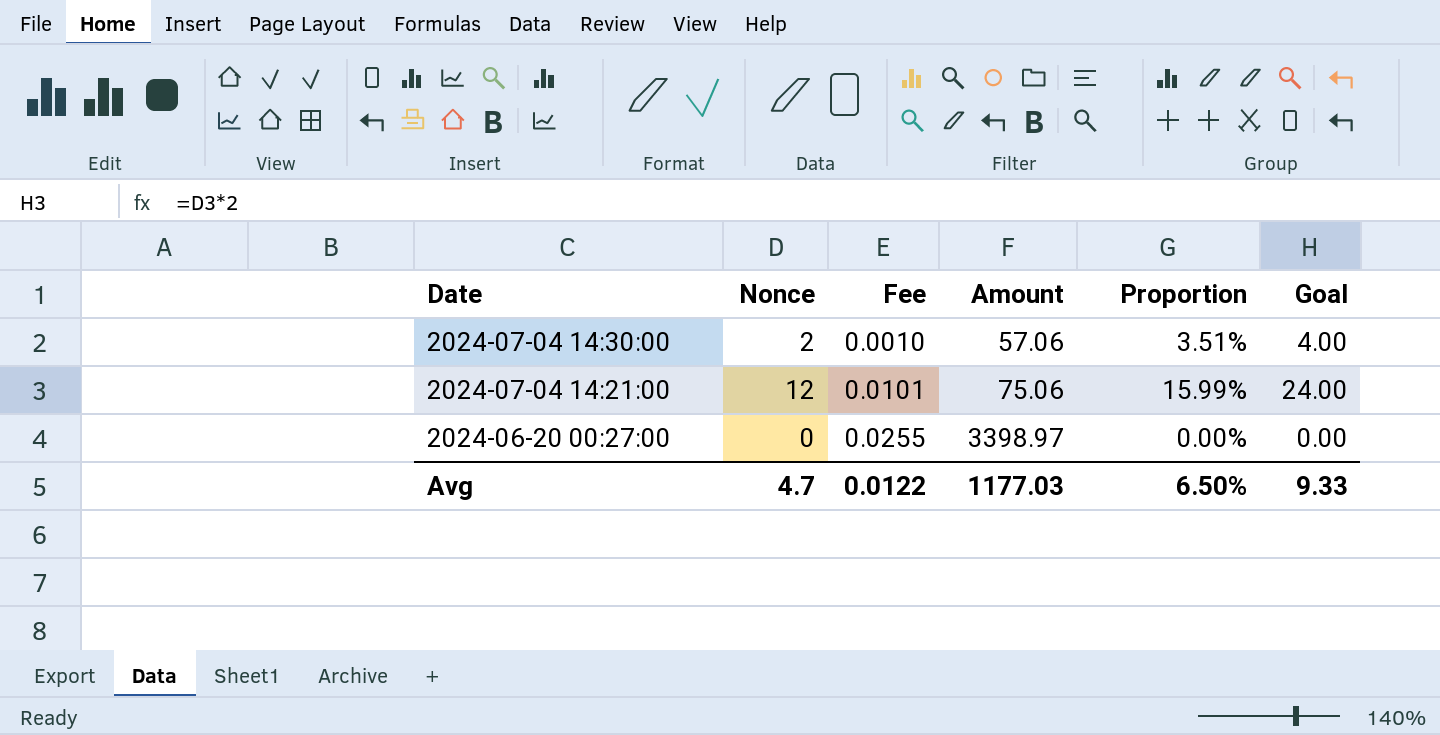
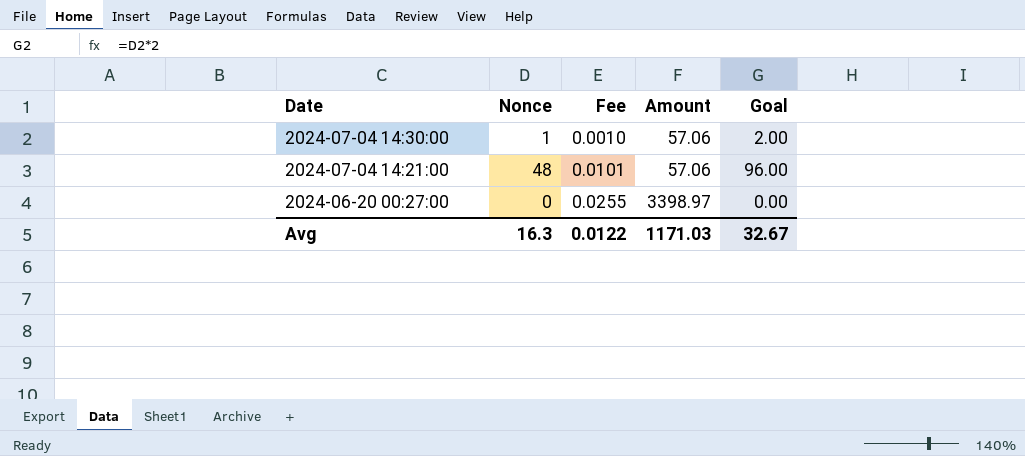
column Proportion | formula: [Nonce] / [Amount] -> none
2024-07-04 14:30:00 | Nonce: 2 -> 1
2024-07-04 14:30:00 | Goal: 4.00 -> 2.00
2024-07-04 14:21:00 | Nonce: 12 -> 48
2024-07-04 14:21:00 | Amount: 75.06 -> 57.06
2024-07-04 14:21:00 | Goal: 24.00 -> 96.00
Avg | Nonce: 4.7 -> 16.3
Avg | Amount: 1177.03 -> 1171.03
Avg | Goal: 9.33 -> 32.67

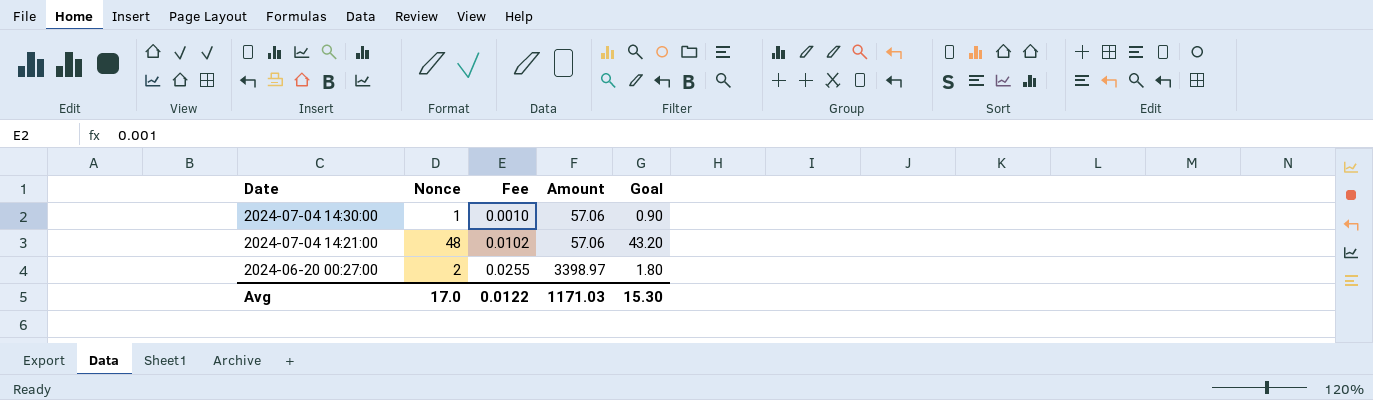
column Goal | formula: [Nonce] * 2 -> [Nonce] * 0.9
2024-07-04 14:21:00 | Fee: 0.0101 -> 0.0102
2024-06-20 00:27:00 | Nonce: 0 -> 2
Avg | Nonce: 16.3 -> 17.0
Avg | Goal: 32.67 -> 15.30

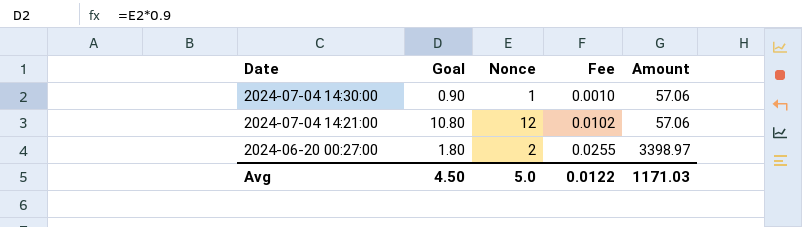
column Goal | position: 5 -> 2
2024-07-04 14:21:00 | Goal: 43.20 -> 10.80
2024-07-04 14:21:00 | Nonce: 48 -> 12
Avg | Goal: 15.30 -> 4.50
Avg | Nonce: 17.0 -> 5.0

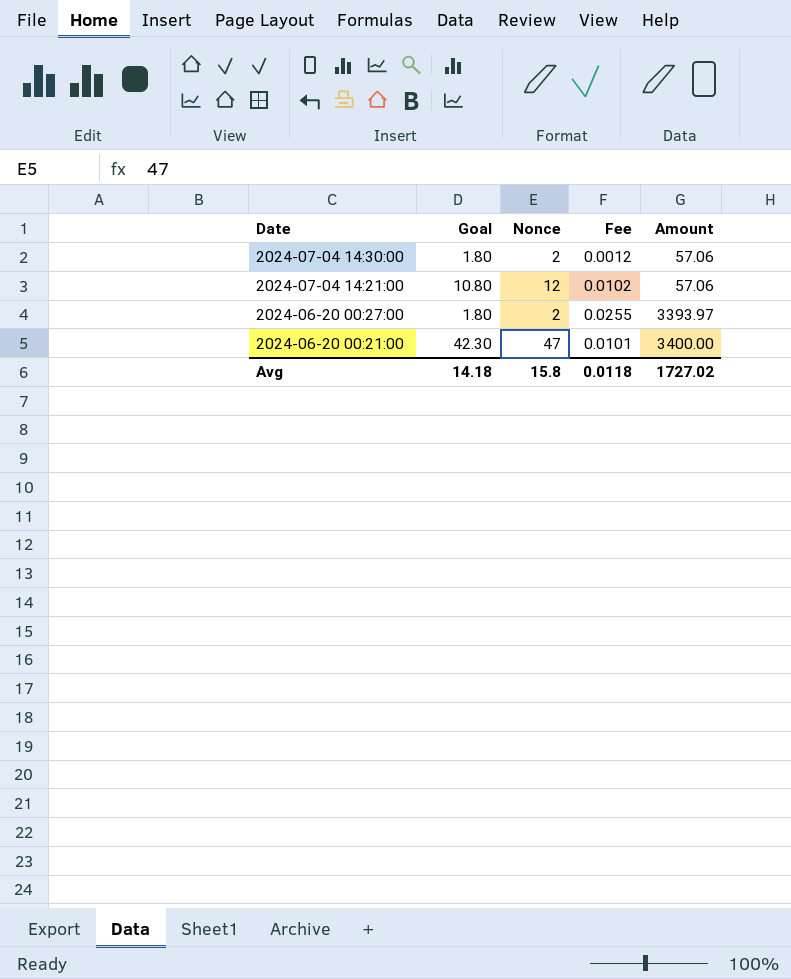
2024-07-04 14:30:00 | Goal: 0.90 -> 1.80
2024-07-04 14:30:00 | Nonce: 1 -> 2
2024-07-04 14:30:00 | Fee: 0.0010 -> 0.0012
2024-06-20 00:27:00 | Amount: 3398.97 -> 3393.97
row 2024-06-20 00:21:00: none -> 42.30 | 47 | 0.0101 | 3400.00
Avg | Goal: 4.50 -> 14.18
Avg | Nonce: 5.0 -> 15.8
Avg | Fee: 0.0122 -> 0.0118
Avg | Amount: 1171.03 -> 1727.02

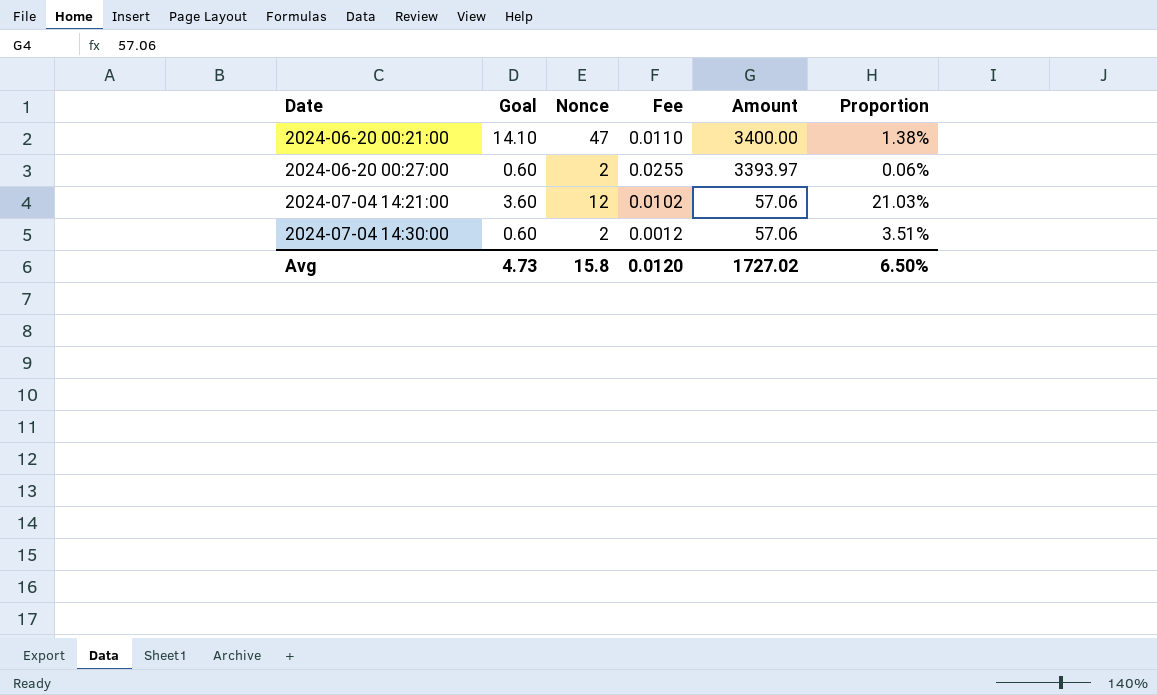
row order: Date descending -> Date ascending
column Goal | formula: [Nonce] * 0.9 -> [Nonce] * 0.3
column Proportion | formula: none -> [Nonce] / [Amount]
2024-06-20 00:21:00 | Fee: 0.0101 -> 0.0110
Avg | Goal: 14.18 -> 4.73
Avg | Fee: 0.0118 -> 0.0120

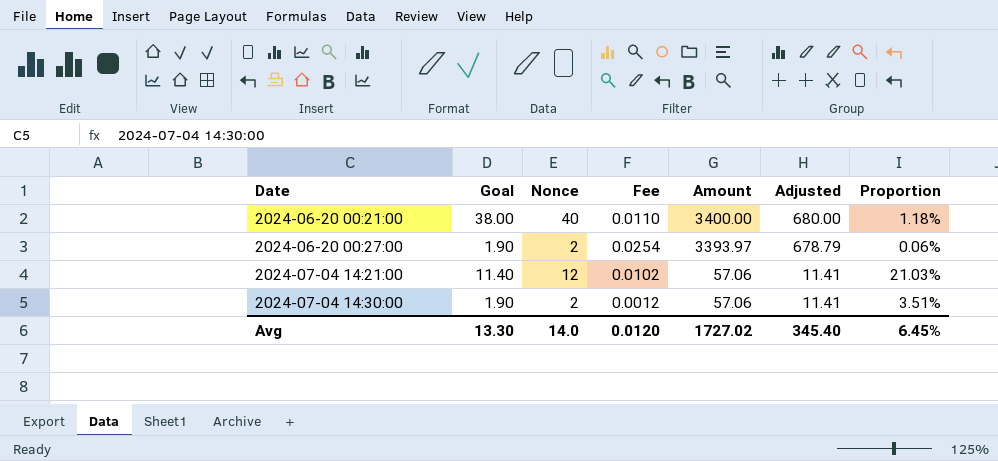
column Goal | formula: [Nonce] * 0.3 -> [Nonce] * 0.95
column Adjusted | formula: none -> [Amount] * 0.2
2024-06-20 00:21:00 | Nonce: 47 -> 40
2024-06-20 00:21:00 | Proportion: 1.38% -> 1.18%
2024-06-20 00:27:00 | Fee: 0.0255 -> 0.0254
Avg | Goal: 4.73 -> 13.30
Avg | Nonce: 15.8 -> 14.0
Avg | Proportion: 6.50% -> 6.45%

